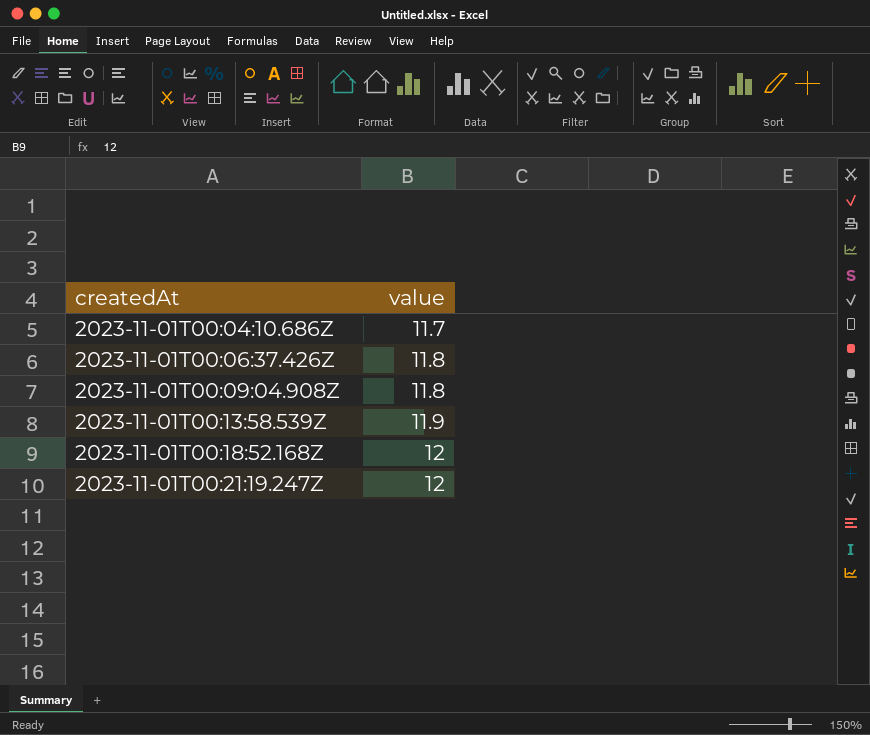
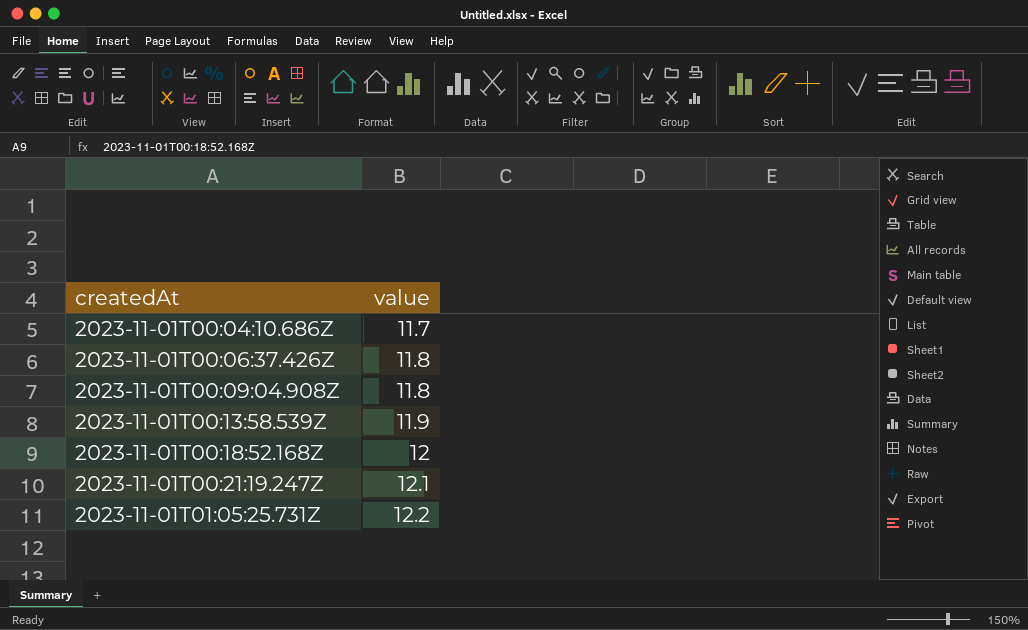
2023-11-01T00:21:19.247Z | value: 12 -> 12.1
row 2023-11-01T01:05:25.731Z: none -> 12.2

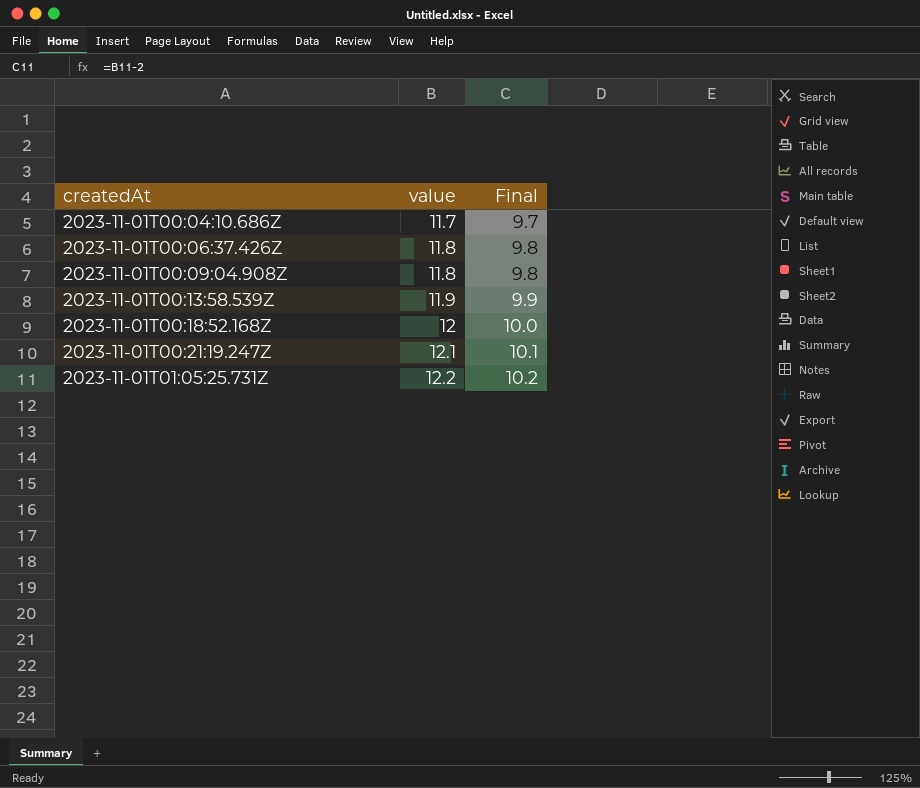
column Final | formula: none -> [value] - 2

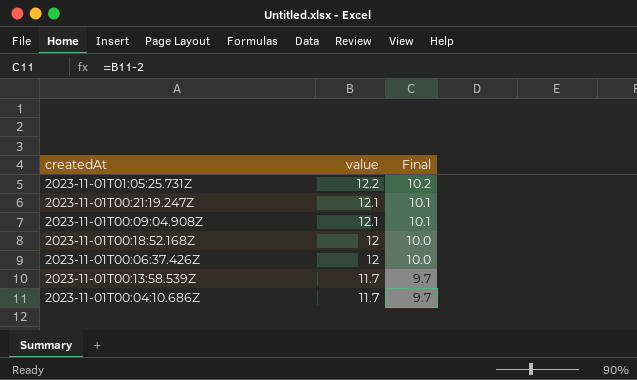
row order: createdAt ascending -> value descending
2023-11-01T00:09:04.908Z | value: 11.8 -> 12.1
2023-11-01T00:09:04.908Z | Final: 9.8 -> 10.1
2023-11-01T00:06:37.426Z | value: 11.8 -> 12
2023-11-01T00:06:37.426Z | Final: 9.8 -> 10.0
2023-11-01T00:13:58.539Z | value: 11.9 -> 11.7
2023-11-01T00:13:58.539Z | Final: 9.9 -> 9.7

